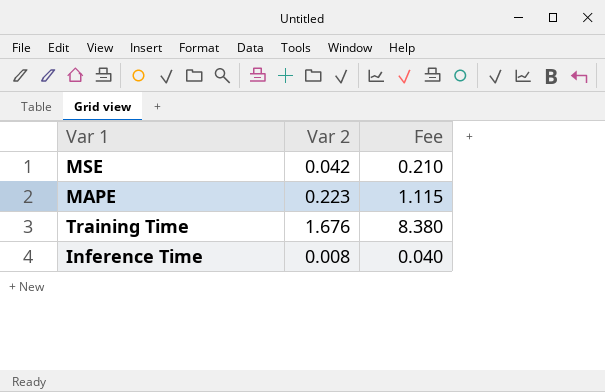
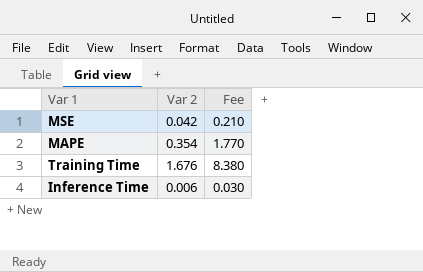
MAPE | Var 2: 0.223 -> 0.354
MAPE | Fee: 1.115 -> 1.770
Inference Time | Var 2: 0.008 -> 0.006
Inference Time | Fee: 0.040 -> 0.030

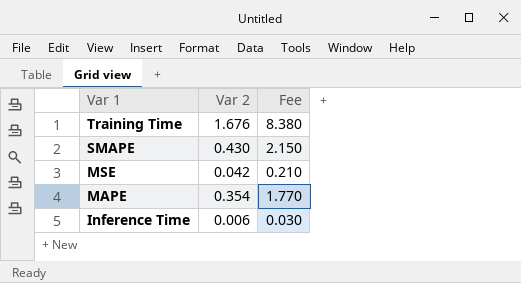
row order: none -> Var 1 descending
row SMAPE: none -> 0.430 | 2.150

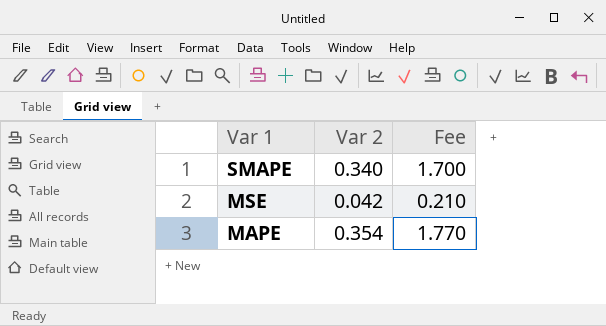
row Training Time: 1.676 | 8.380 -> none
row Inference Time: 0.006 | 0.030 -> none
SMAPE | Var 2: 0.430 -> 0.340
SMAPE | Fee: 2.150 -> 1.700

